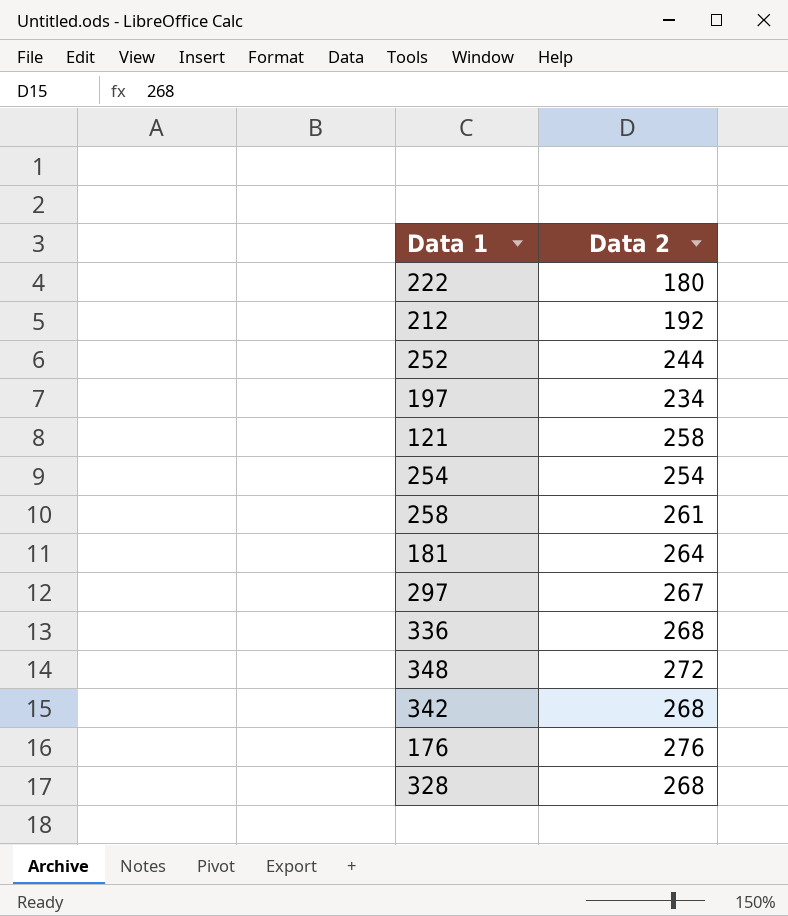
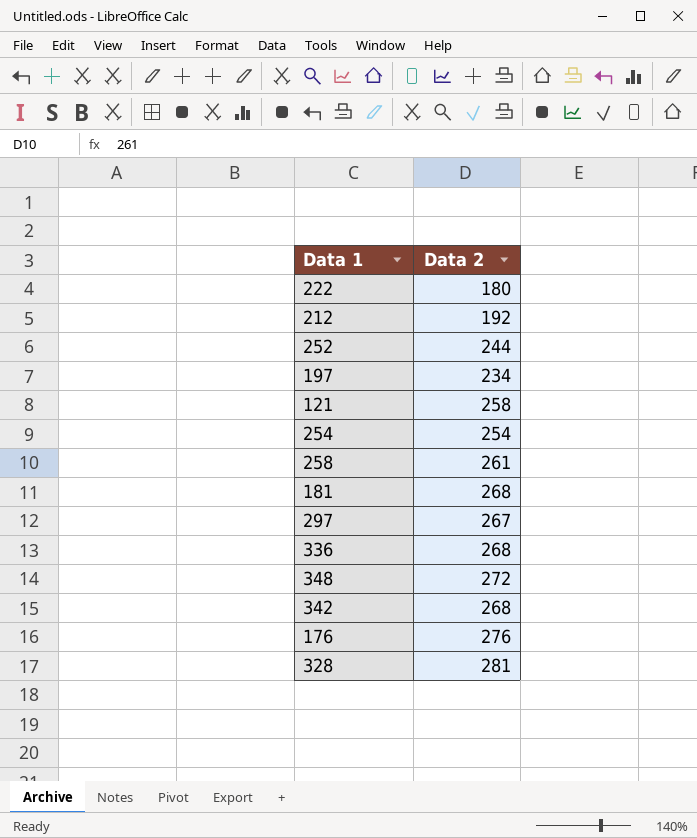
181 | Data 2: 264 -> 268
328 | Data 2: 268 -> 281

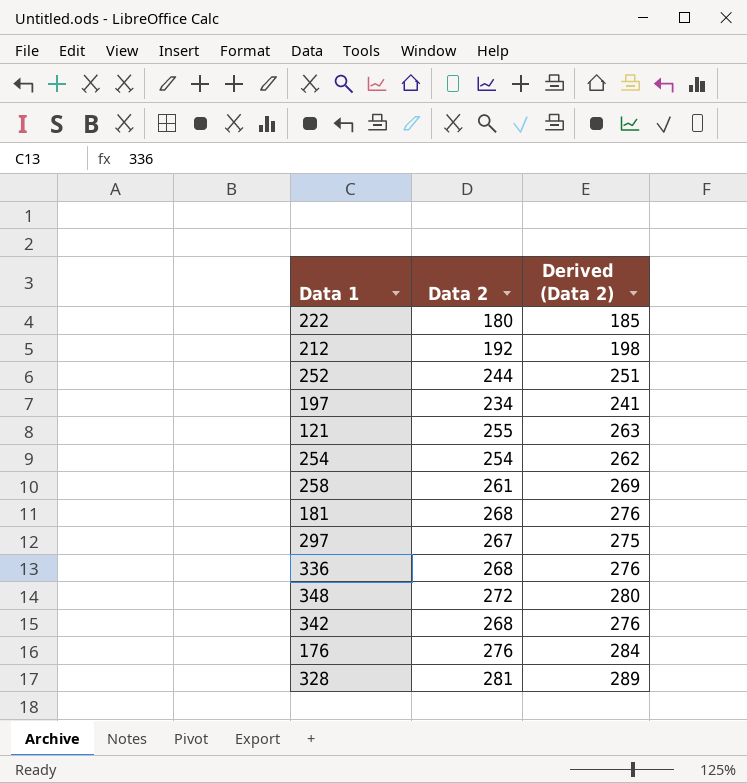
column Derived (Data 2) | formula: none -> [Data 2] * 1.03
121 | Data 2: 258 -> 255

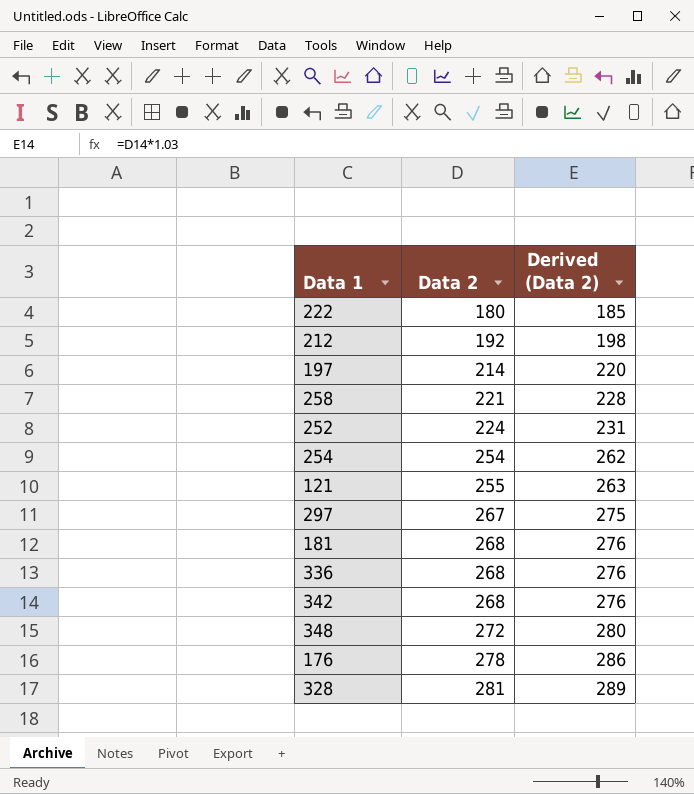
row order: none -> Data 2 ascending
197 | Data 2: 234 -> 214
197 | Derived (Data 2): 241 -> 220
258 | Data 2: 261 -> 221
258 | Derived (Data 2): 269 -> 228
252 | Data 2: 244 -> 224
252 | Derived (Data 2): 251 -> 231
176 | Data 2: 276 -> 278
176 | Derived (Data 2): 284 -> 286

